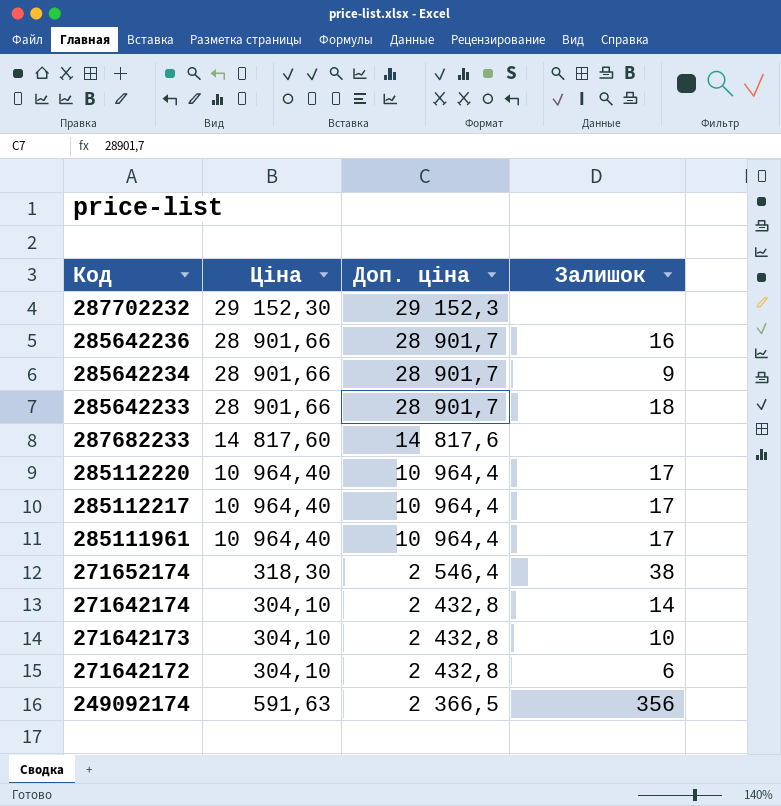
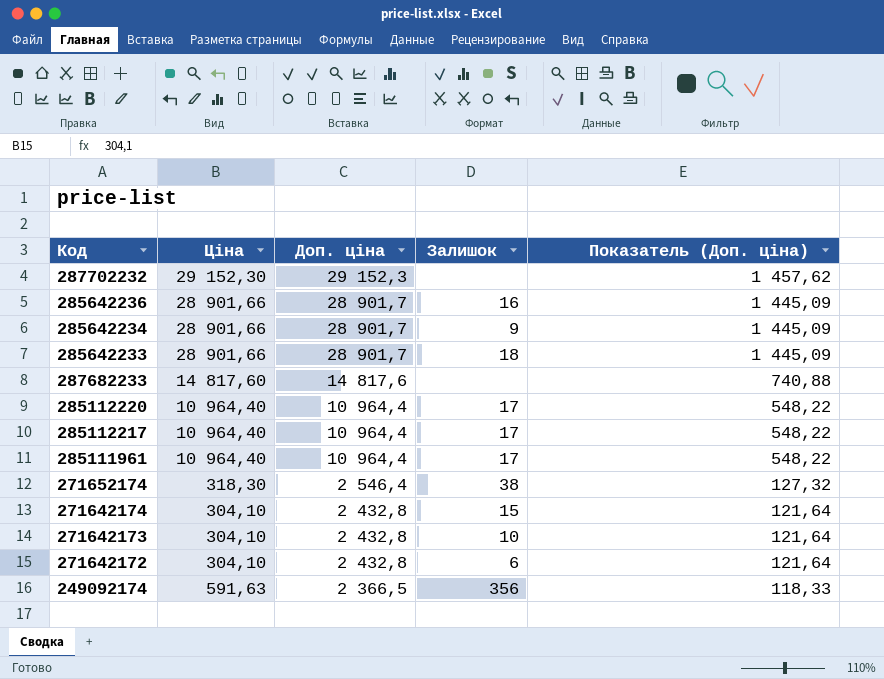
column Показатель (Доп. ціна) | formula: none -> [Доп. ціна] * 0,05
271642174 | Залишок: 14 -> 15

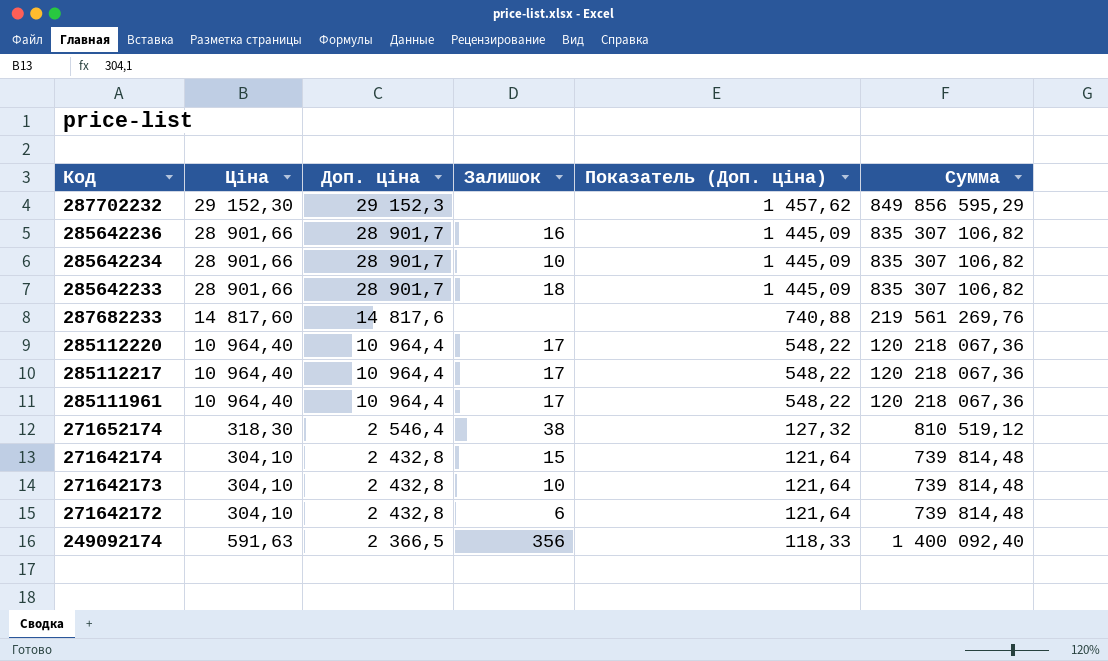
column Сумма | formula: none -> [Ціна] * [Доп. ціна]
285642234 | Залишок: 9 -> 10

